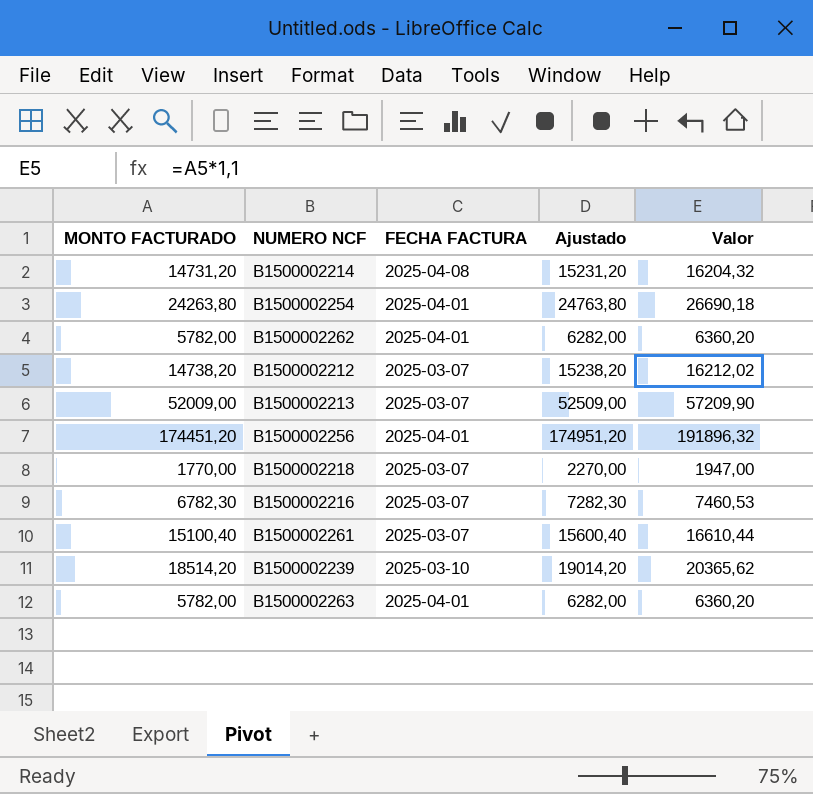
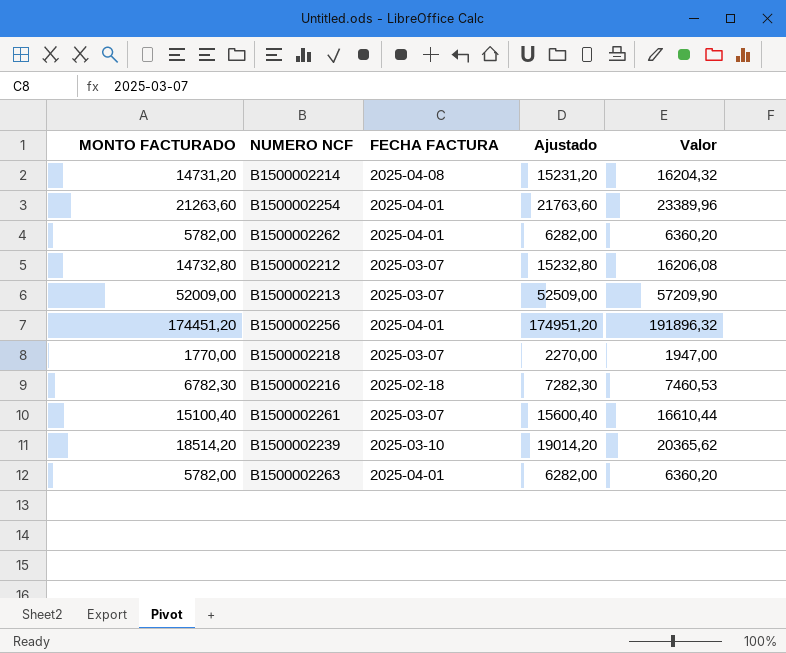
B1500002254 | MONTO FACTURADO: 24263,80 -> 21263,60
B1500002254 | Ajustado: 24763,80 -> 21763,60
B1500002254 | Valor: 26690,18 -> 23389,96
B1500002212 | MONTO FACTURADO: 14738,20 -> 14732,80
B1500002212 | Ajustado: 15238,20 -> 15232,80
B1500002212 | Valor: 16212,02 -> 16206,08
B1500002216 | FECHA FACTURA: 2025-03-07 -> 2025-02-18

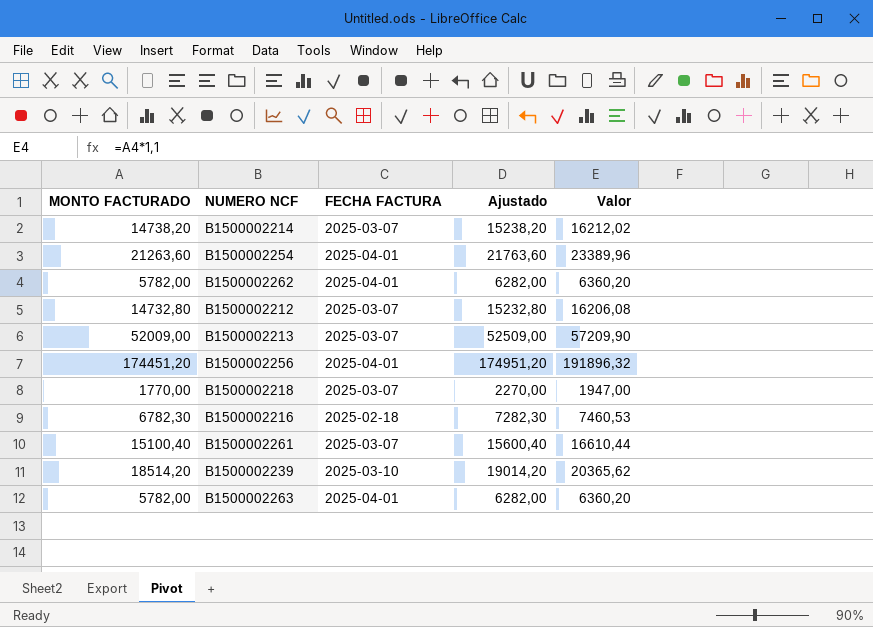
B1500002214 | MONTO FACTURADO: 14731,20 -> 14738,20
B1500002214 | FECHA FACTURA: 2025-04-08 -> 2025-03-07
B1500002214 | Ajustado: 15231,20 -> 15238,20
B1500002214 | Valor: 16204,32 -> 16212,02

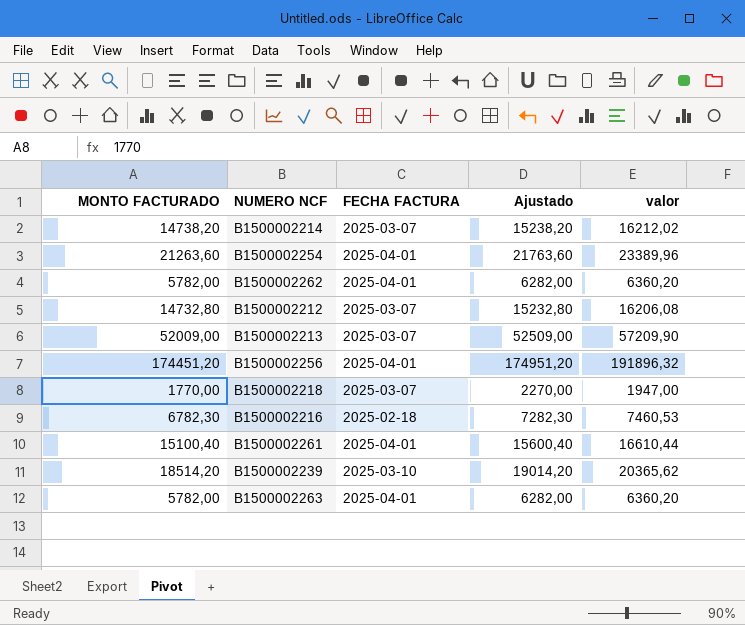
column name: Valor -> valor
B1500002261 | FECHA FACTURA: 2025-03-07 -> 2025-04-01

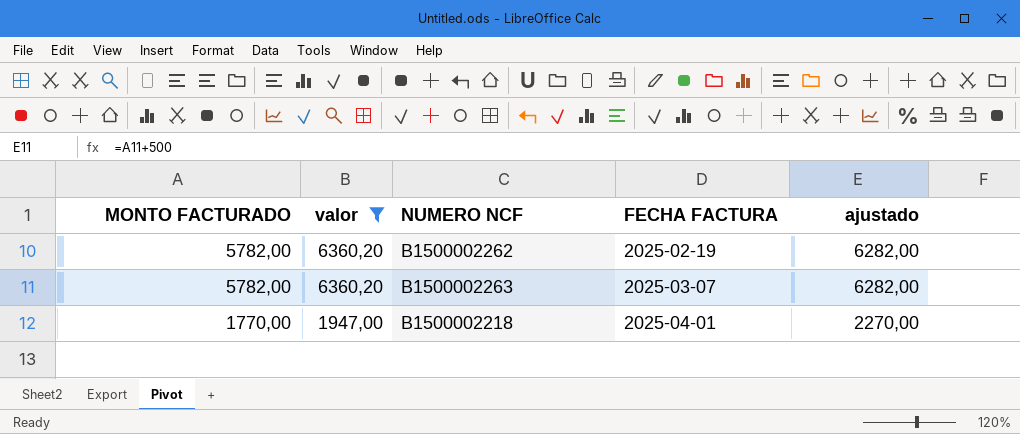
filter: none -> valor <= 6360,20
row order: none -> MONTO FACTURADO descending
column valor | position: 5 -> 2
column name: Ajustado -> ajustado
B1500002262 | FECHA FACTURA: 2025-04-01 -> 2025-02-19
B1500002263 | FECHA FACTURA: 2025-04-01 -> 2025-03-07
B1500002218 | FECHA FACTURA: 2025-03-07 -> 2025-04-01

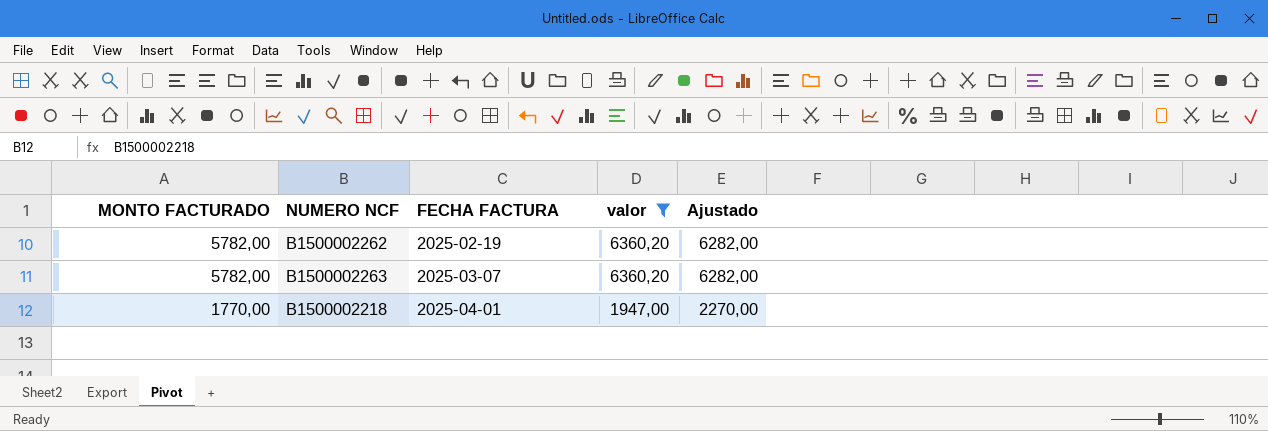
column valor | position: 2 -> 4
column name: ajustado -> Ajustado

